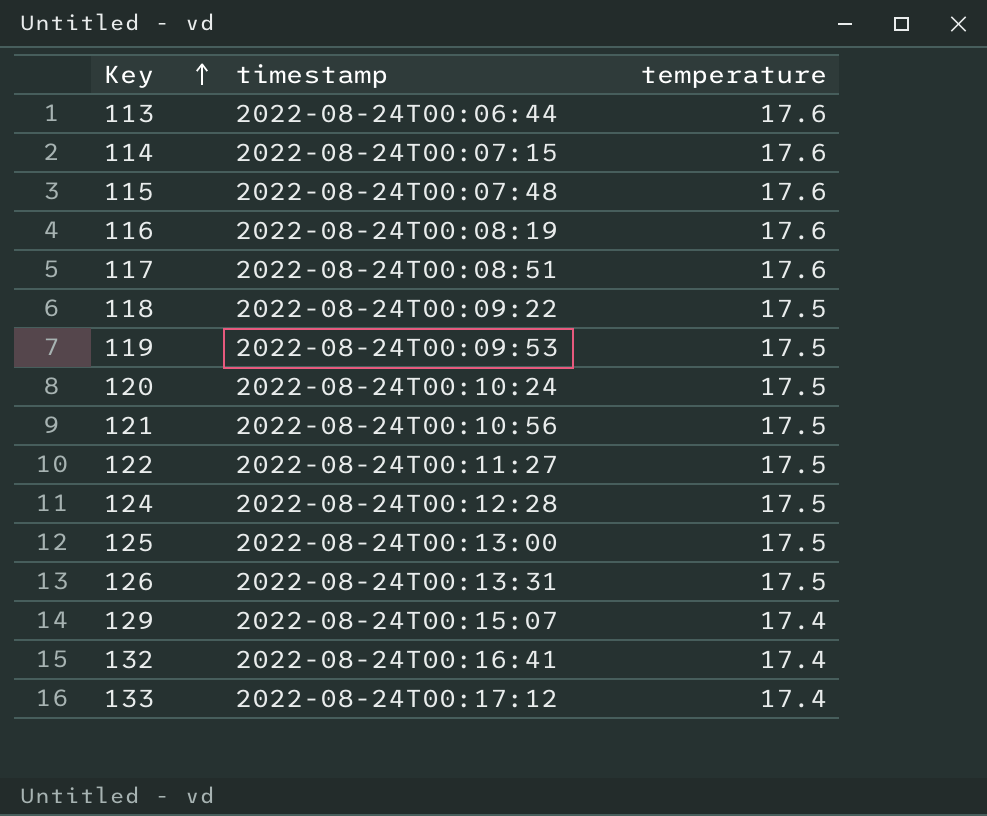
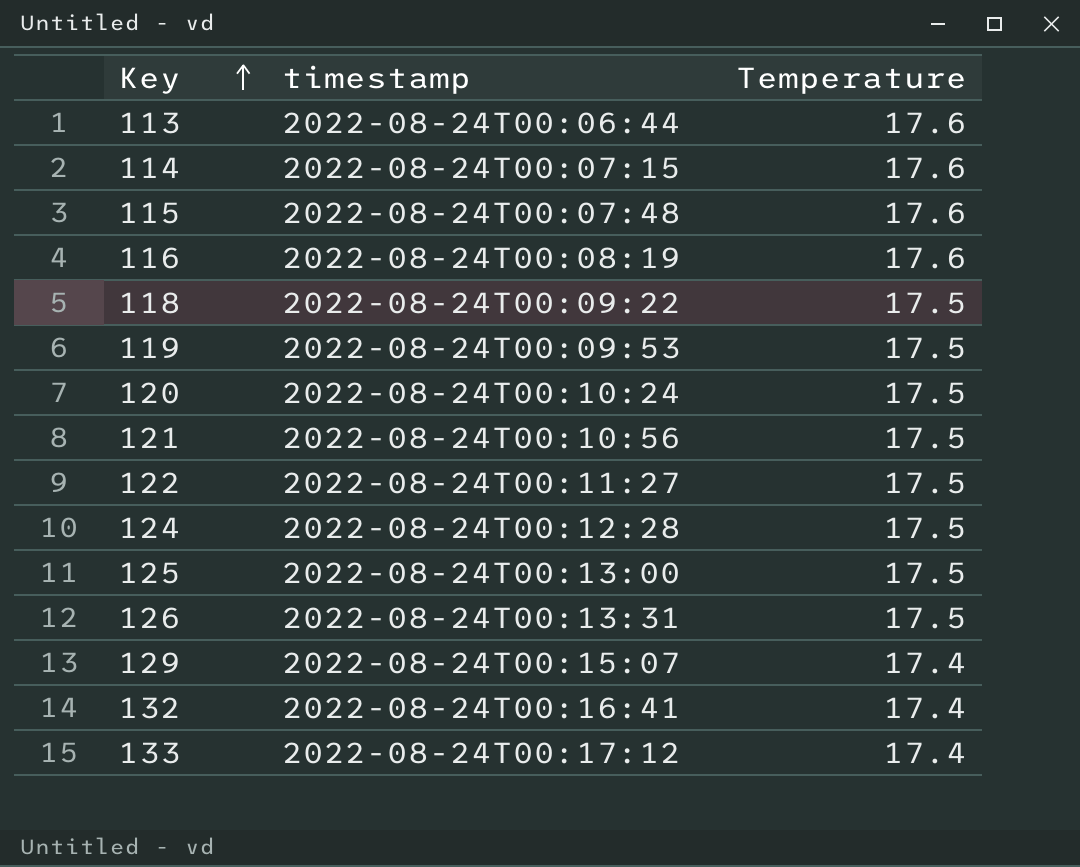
column name: temperature -> Temperature
row 117: 2022-08-24T00:08:51 | 17.6 -> none

